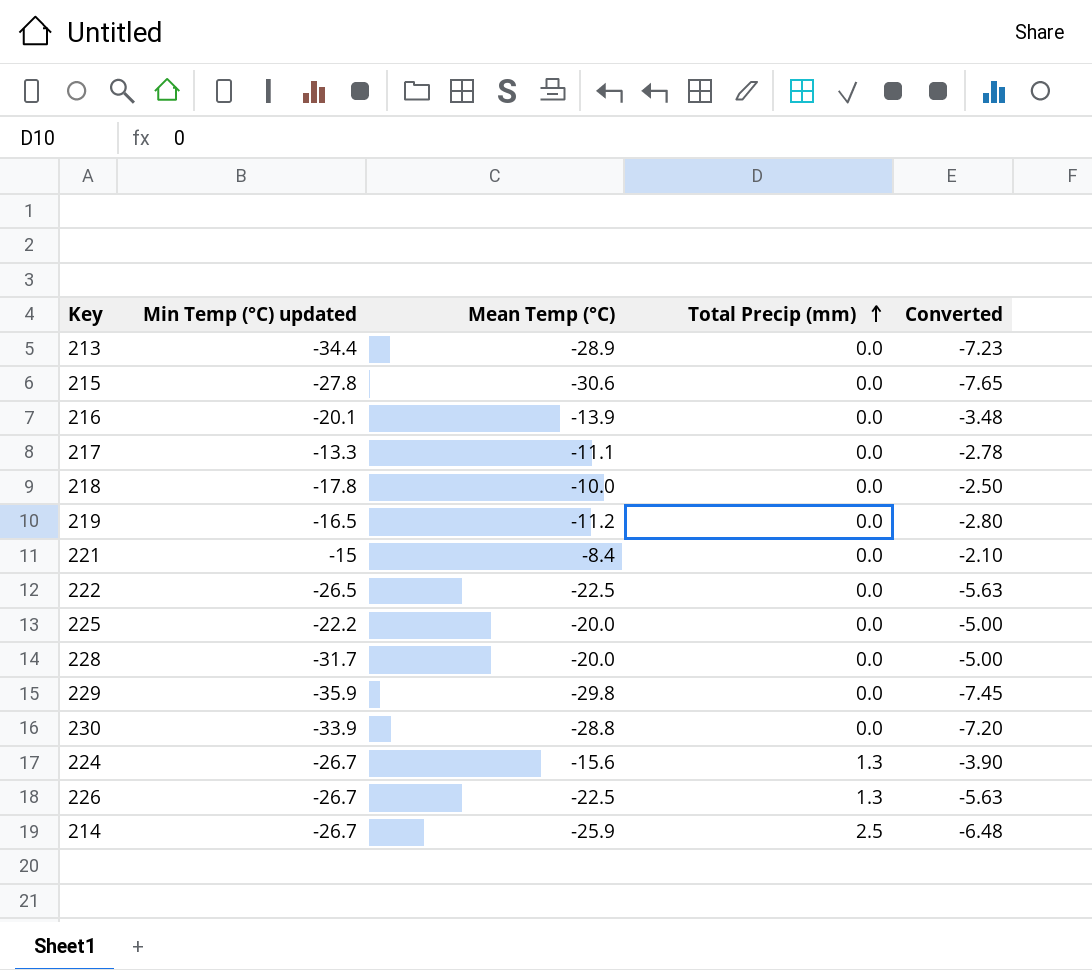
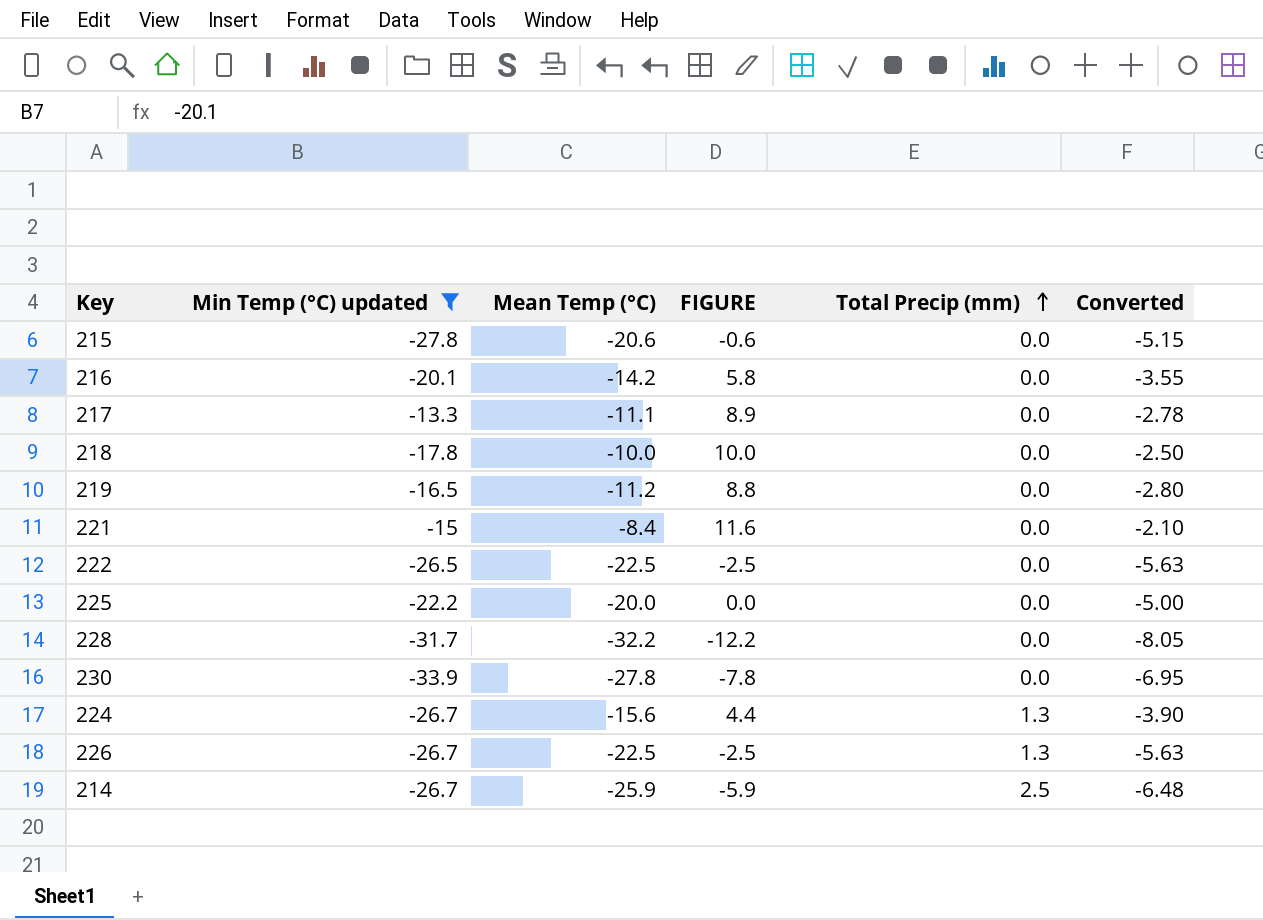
filter: none -> Min Temp (°C) updated >= -33.9
column FIGURE | formula: none -> [Mean Temp (°C)] + 20
215 | Mean Temp (°C): -30.6 -> -20.6
215 | Converted: -7.65 -> -5.15
216 | Mean Temp (°C): -13.9 -> -14.2
216 | Converted: -3.48 -> -3.55
228 | Mean Temp (°C): -20.0 -> -32.2
228 | Converted: -5.00 -> -8.05
230 | Mean Temp (°C): -28.8 -> -27.8
230 | Converted: -7.20 -> -6.95

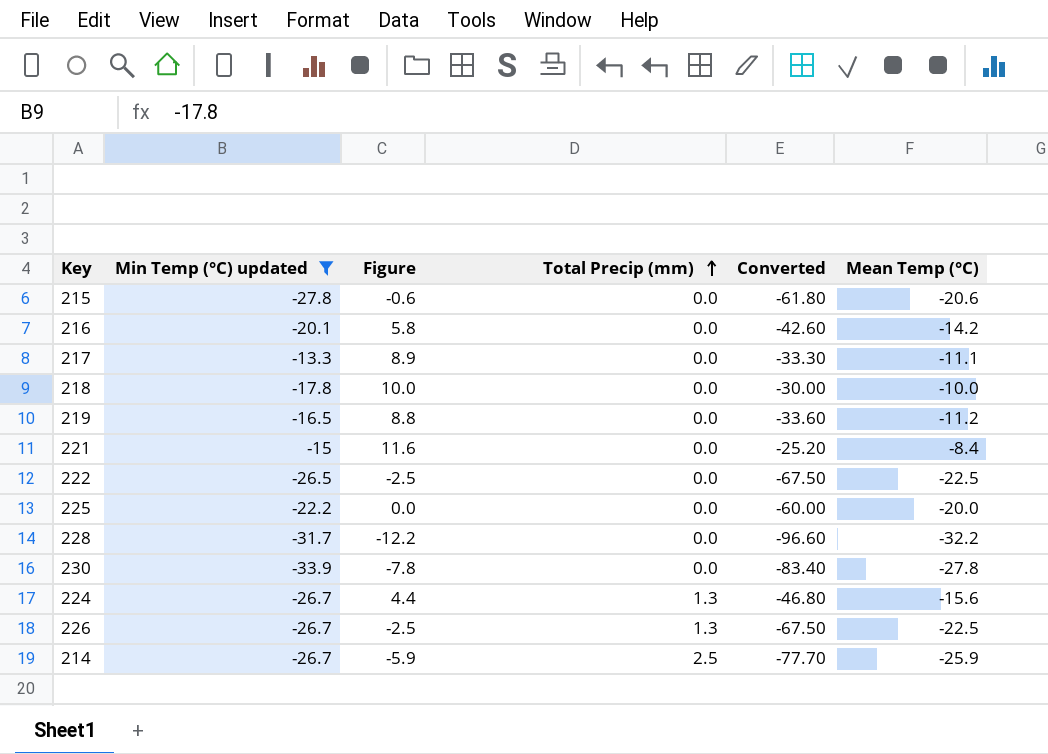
column name: FIGURE -> Figure
column Converted | formula: [Mean Temp (°C)] * 0.25 -> [Mean Temp (°C)] * 3
column Mean Temp (°C) | position: 3 -> 6

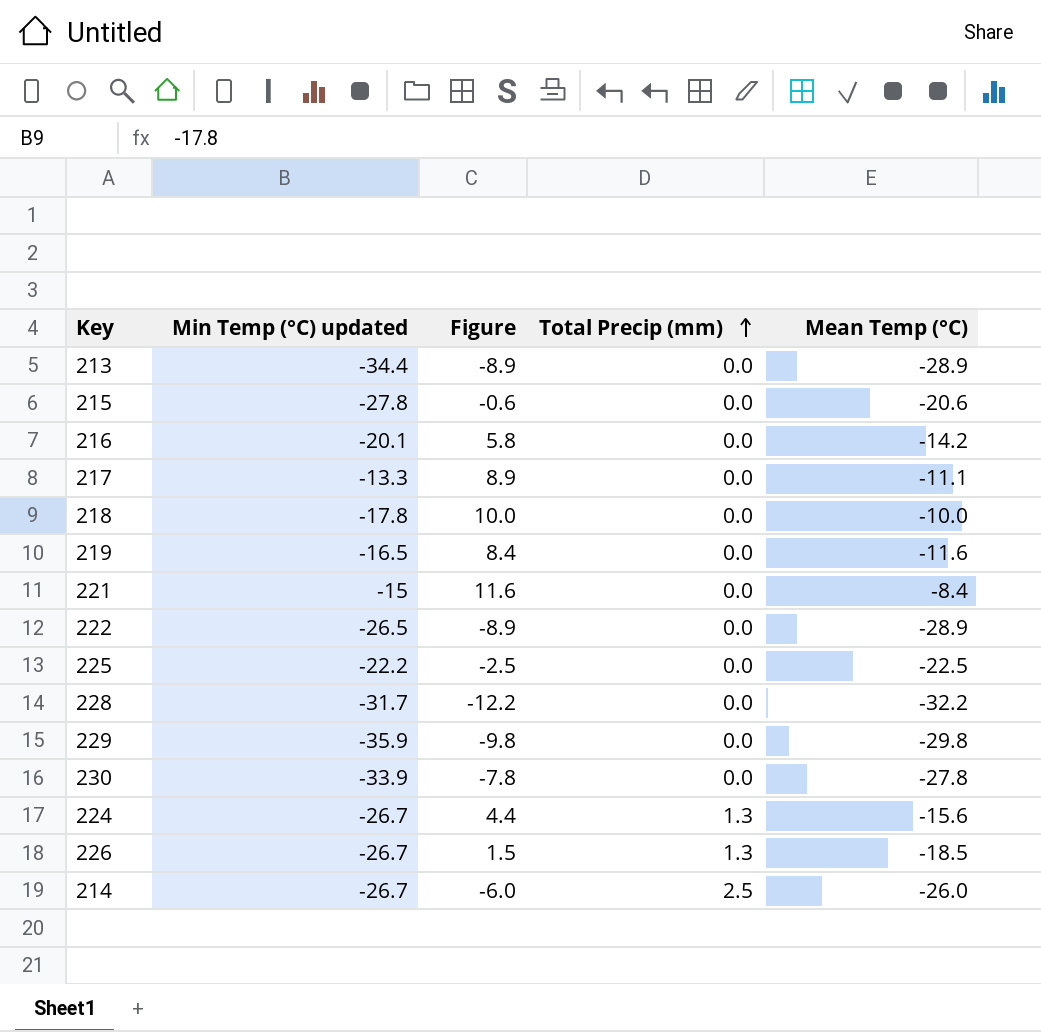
filter: Min Temp (°C) updated >= -33.9 -> none
column Converted | formula: [Mean Temp (°C)] * 3 -> none
219 | Figure: 8.8 -> 8.4
219 | Mean Temp (°C): -11.2 -> -11.6
222 | Figure: -2.5 -> -8.9
222 | Mean Temp (°C): -22.5 -> -28.9
225 | Figure: 0.0 -> -2.5
225 | Mean Temp (°C): -20.0 -> -22.5
226 | Figure: -2.5 -> 1.5
226 | Mean Temp (°C): -22.5 -> -18.5
214 | Figure: -5.9 -> -6.0
214 | Mean Temp (°C): -25.9 -> -26.0

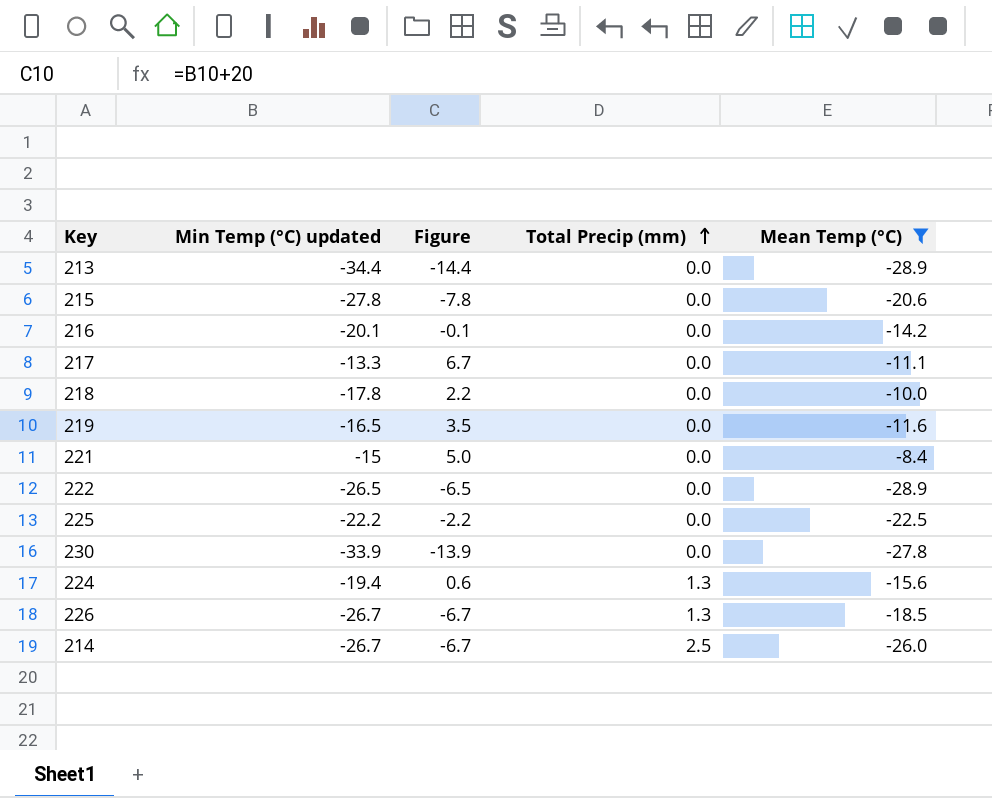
filter: none -> Mean Temp (°C) >= -28.9
column Figure | formula: [Mean Temp (°C)] + 20 -> [Min Temp (°C) updated] + 20
224 | Min Temp (°C) updated: -26.7 -> -19.4

